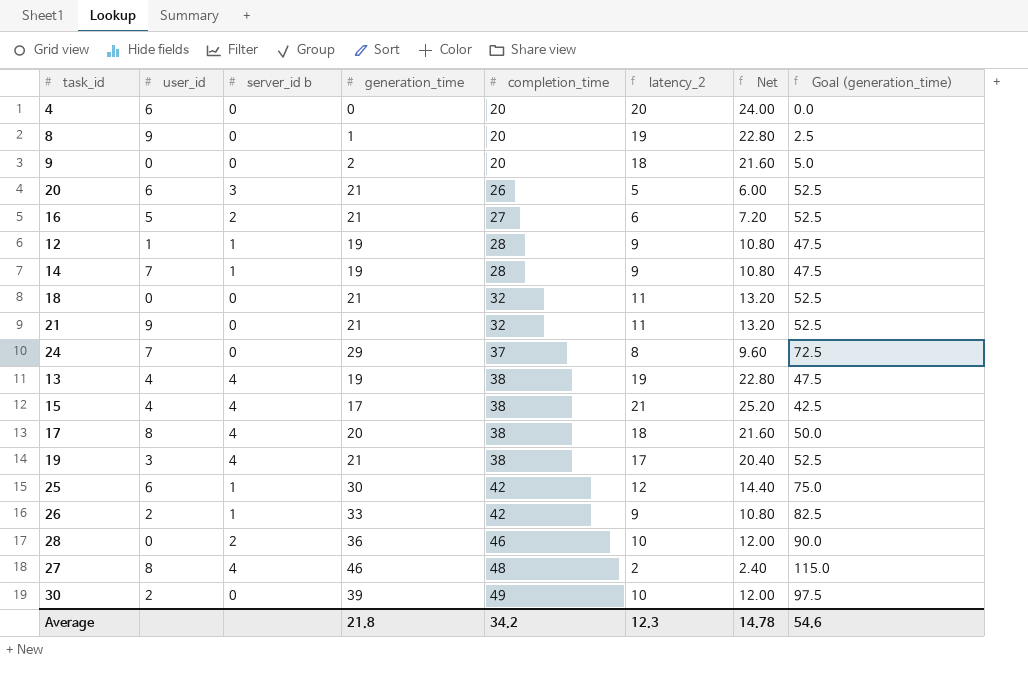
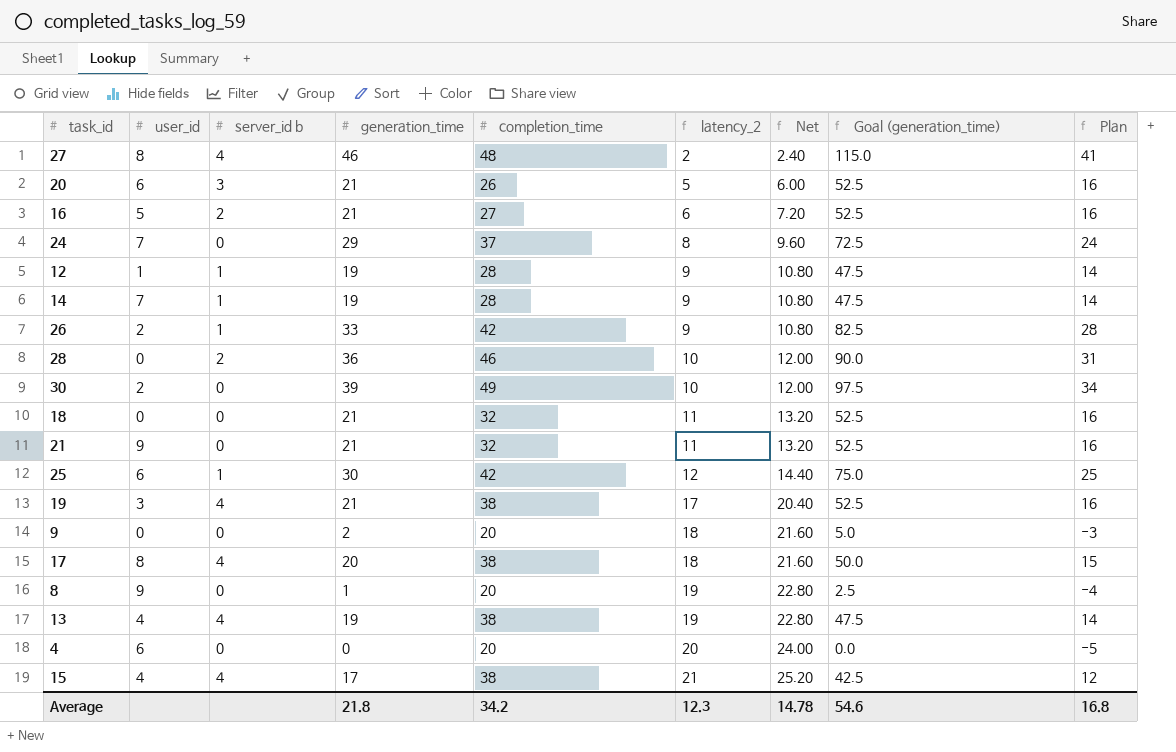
row order: completion_time ascending -> latency_2 ascending
column Plan | formula: none -> [generation_time] - 5

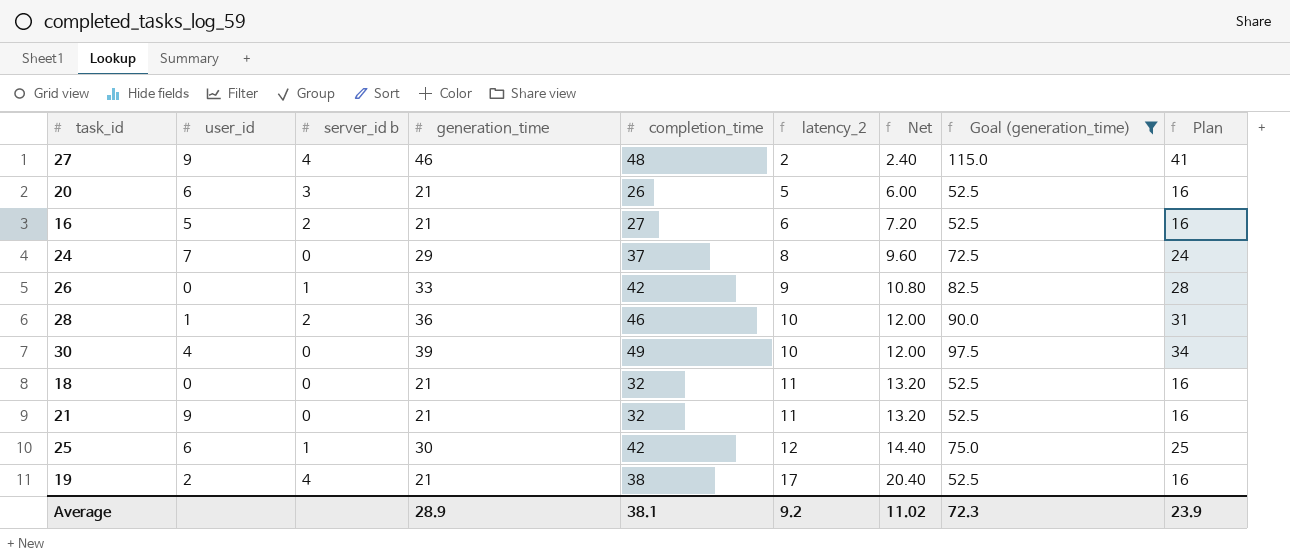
filter: none -> Goal (generation_time) >= 52.5
27 | user_id: 8 -> 9
26 | user_id: 2 -> 0
28 | user_id: 0 -> 1
30 | user_id: 2 -> 4
19 | user_id: 3 -> 2
Average | generation_time: 21.8 -> 28.9
Average | completion_time: 34.2 -> 38.1
Average | latency_2: 12.3 -> 9.2
Average | Net: 14.78 -> 11.02
Average | Goal (generation_time): 54.6 -> 72.3
Average | Plan: 16.8 -> 23.9

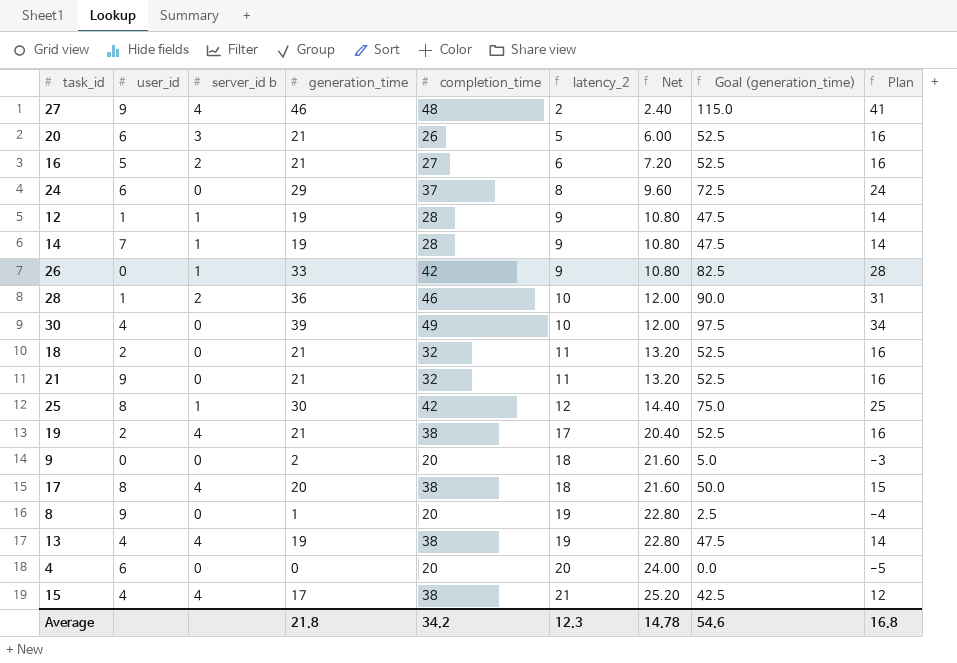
filter: Goal (generation_time) >= 52.5 -> none
24 | user_id: 7 -> 6
18 | user_id: 0 -> 2
25 | user_id: 6 -> 8
Average | generation_time: 28.9 -> 21.8
Average | completion_time: 38.1 -> 34.2
Average | latency_2: 9.2 -> 12.3
Average | Net: 11.02 -> 14.78
Average | Goal (generation_time): 72.3 -> 54.6
Average | Plan: 23.9 -> 16.8

